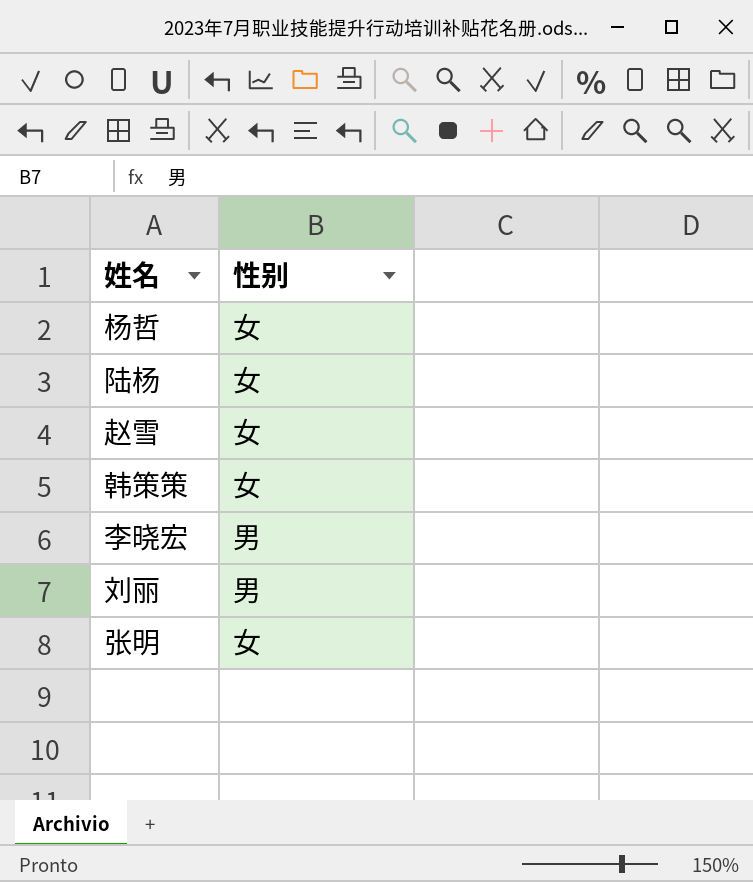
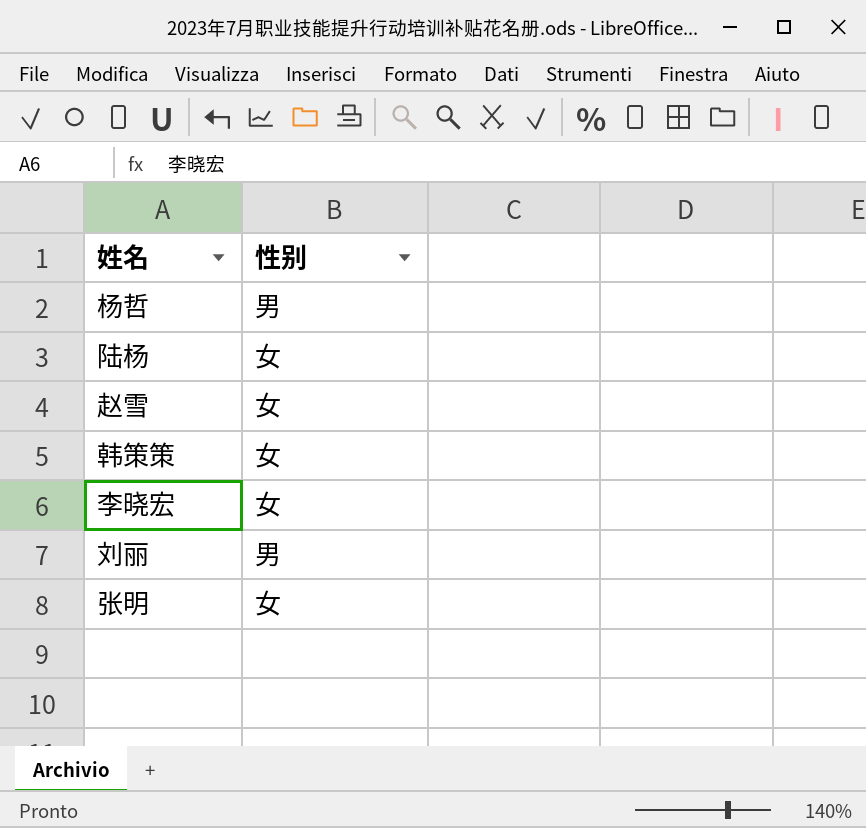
杨哲 | 性别: 女 -> 男
李晓宏 | 性别: 男 -> 女

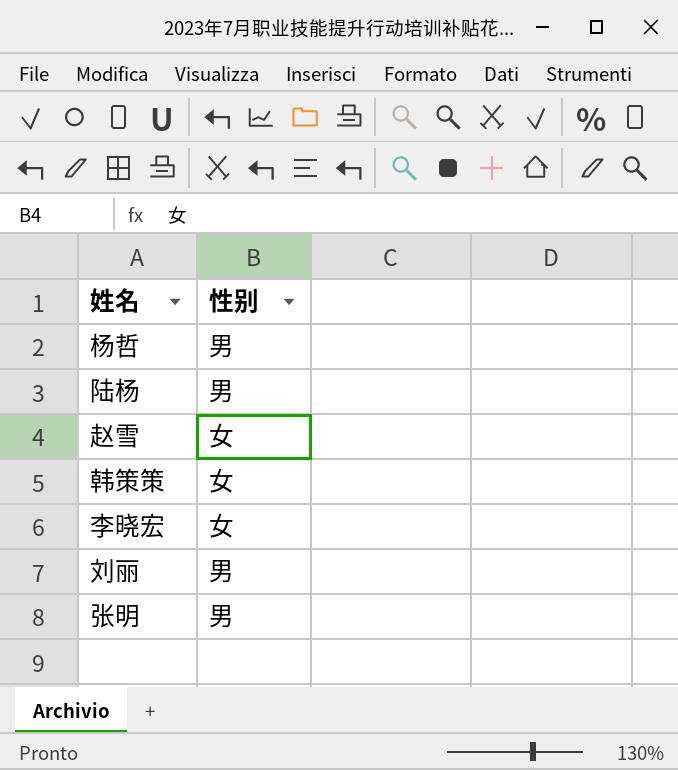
陆杨 | 性别: 女 -> 男
张明 | 性别: 女 -> 男

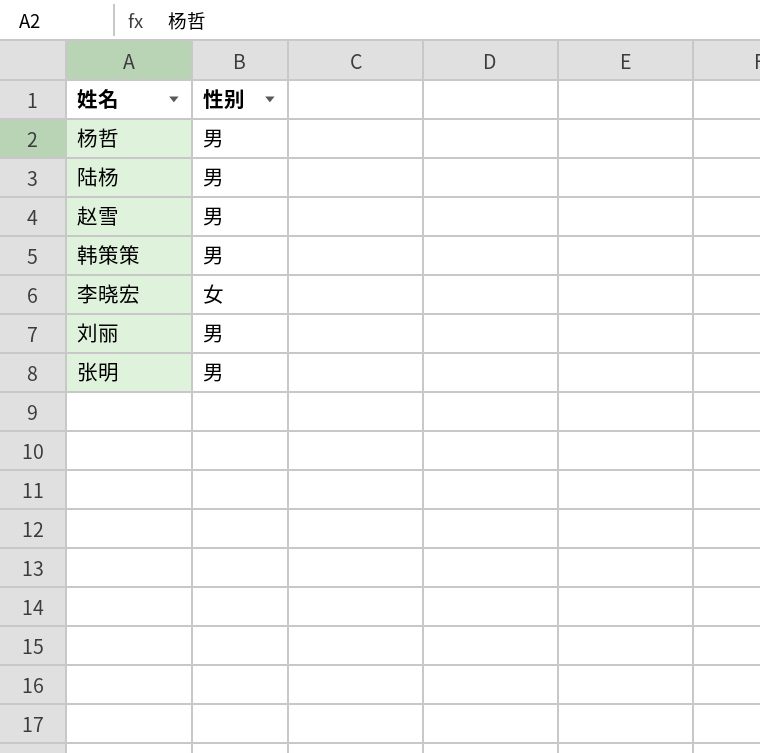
赵雪 | 性别: 女 -> 男
韩策策 | 性别: 女 -> 男

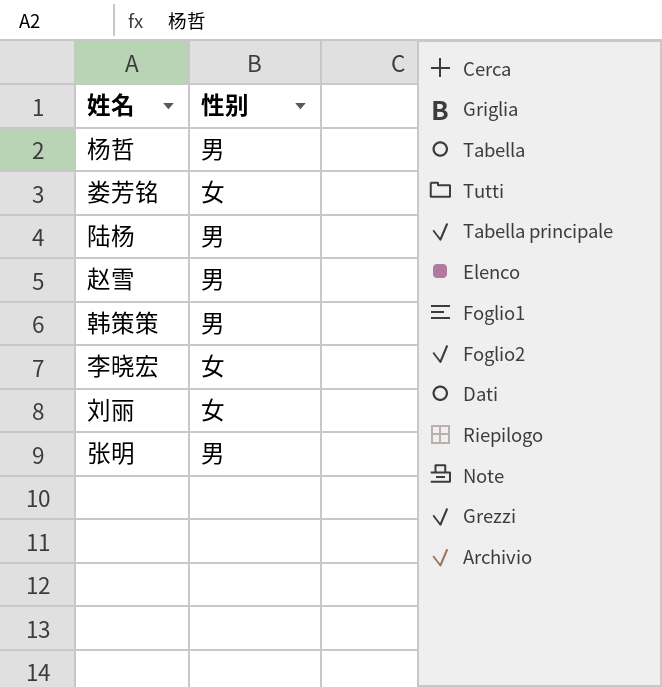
row 娄芳铭: none -> 女
刘丽 | 性别: 男 -> 女

